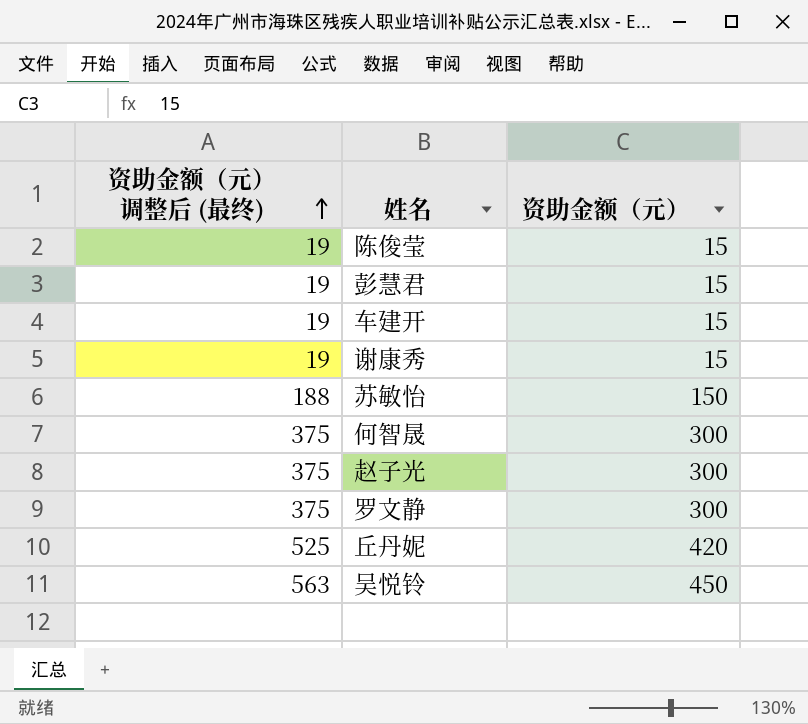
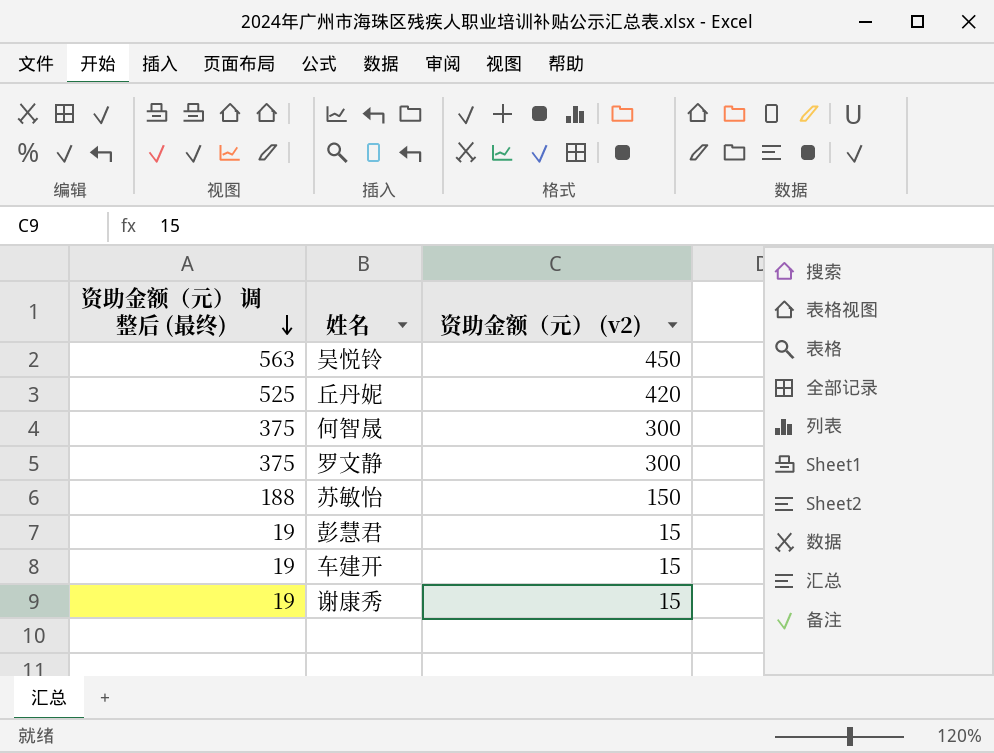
row order: 资助金额（元） 调整后 (最终) ascending -> 资助金额（元） 调整后 (最终) descending
column name: 资助金额（元） -> 资助金额（元） (v2)
row 陈俊莹: 19 | 15 -> none
row 赵子光: 375 | 300 -> none

